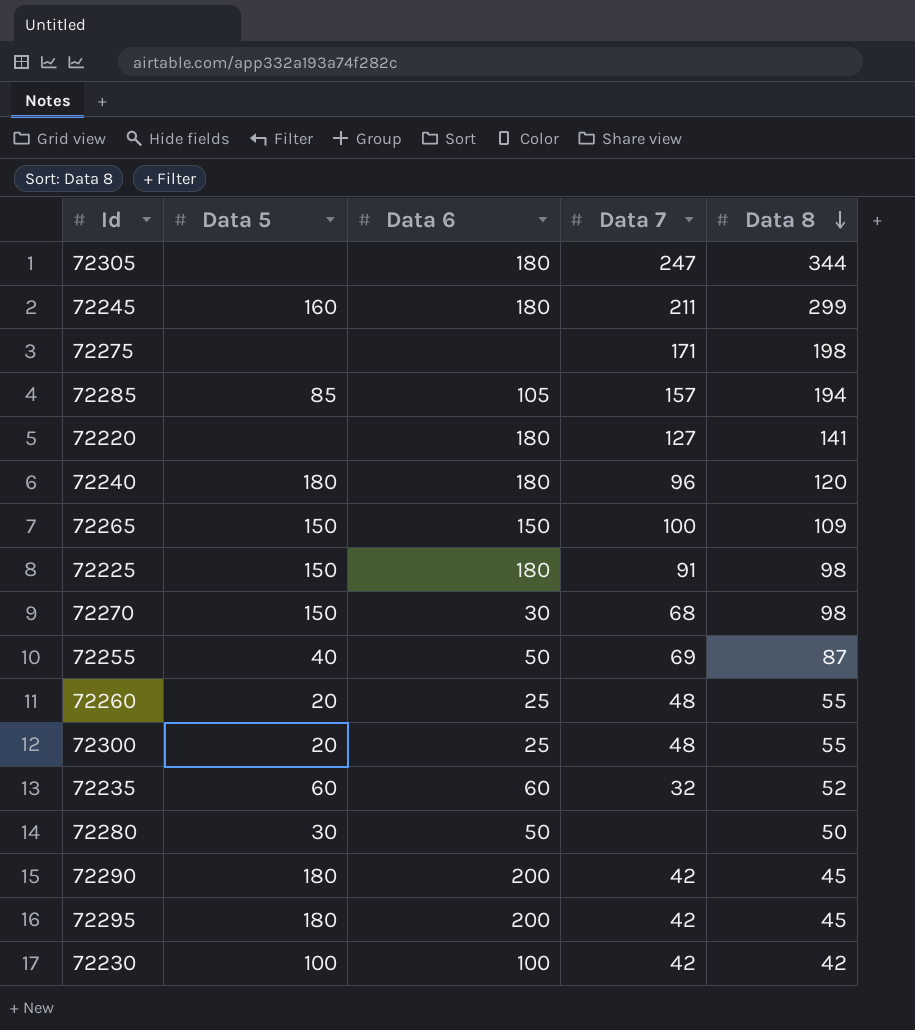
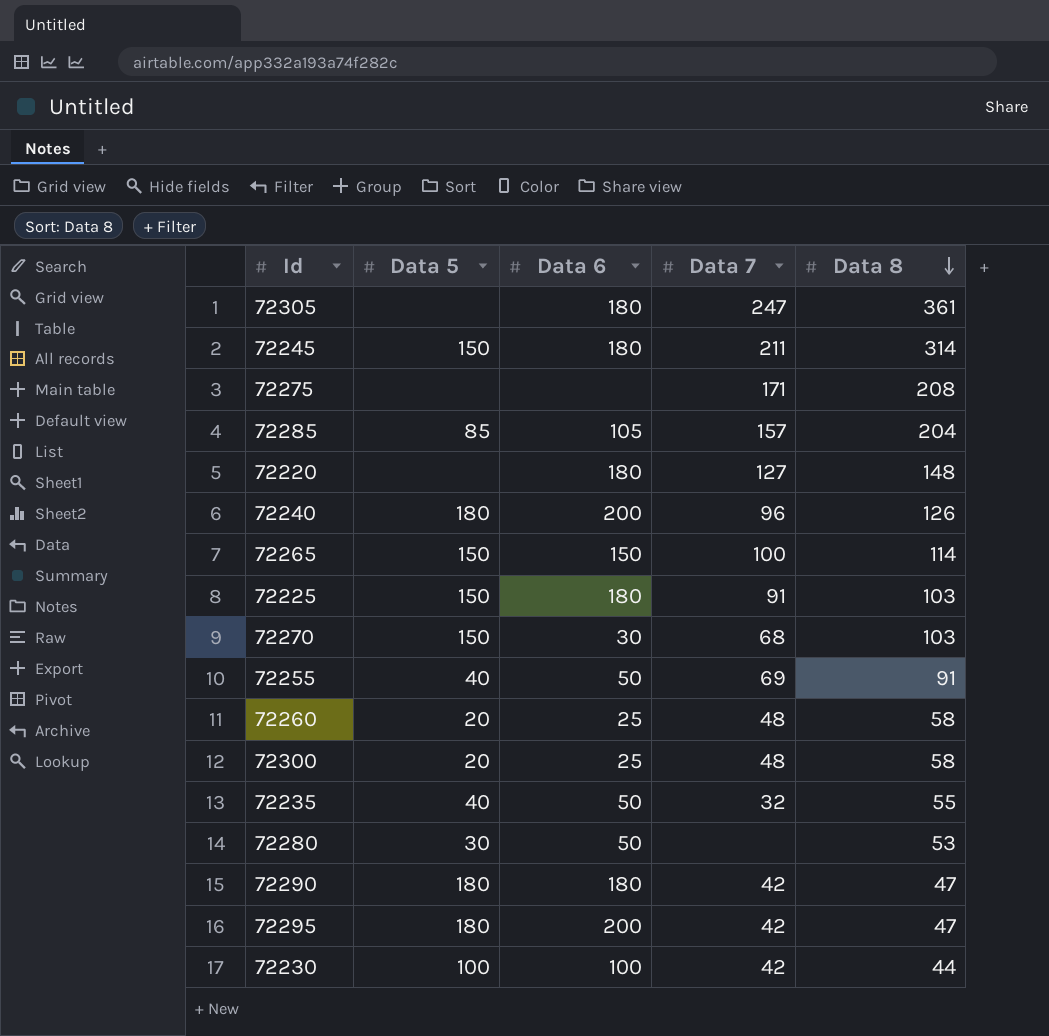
72305 | Data 8: 344 -> 361
72245 | Data 5: 160 -> 150
72245 | Data 8: 299 -> 314
72275 | Data 8: 198 -> 208
72285 | Data 8: 194 -> 204
72220 | Data 8: 141 -> 148
72240 | Data 6: 180 -> 200
72240 | Data 8: 120 -> 126
72265 | Data 8: 109 -> 114
72225 | Data 8: 98 -> 103
72270 | Data 8: 98 -> 103
72255 | Data 8: 87 -> 91
72260 | Data 8: 55 -> 58
72300 | Data 8: 55 -> 58
72235 | Data 5: 60 -> 40
72235 | Data 6: 60 -> 50
72235 | Data 8: 52 -> 55
72280 | Data 8: 50 -> 53
72290 | Data 6: 200 -> 180
72290 | Data 8: 45 -> 47
72295 | Data 8: 45 -> 47
72230 | Data 8: 42 -> 44

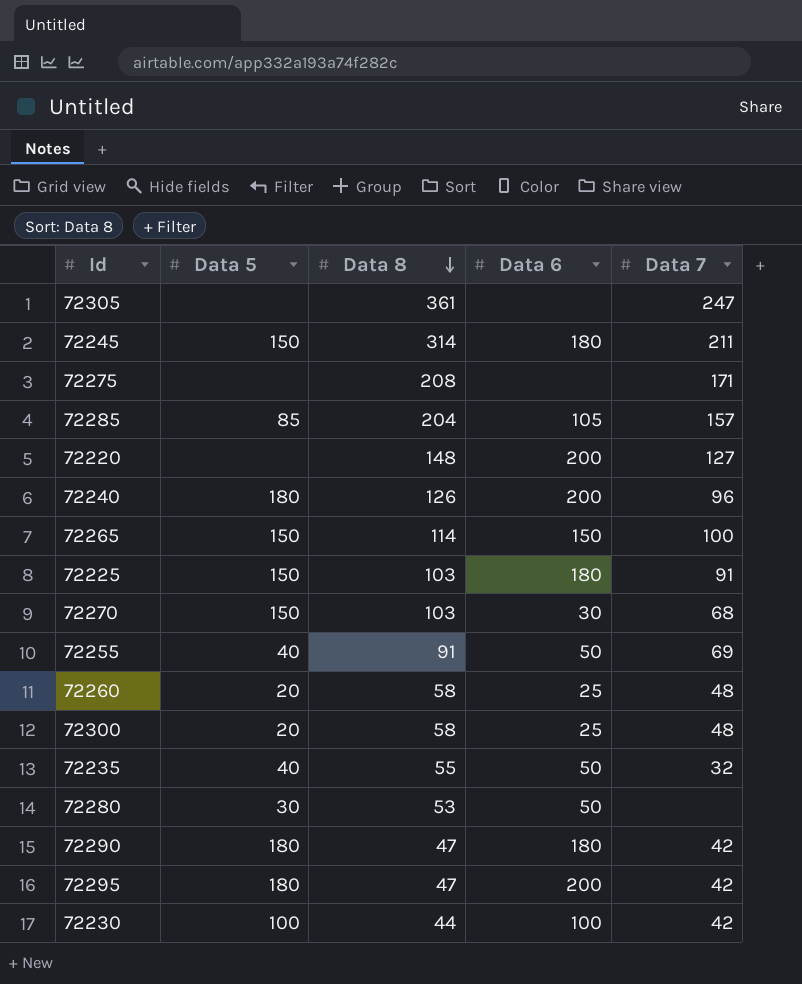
column Data 8 | position: 5 -> 3
72305 | Data 6: 180 -> none
72220 | Data 6: 180 -> 200

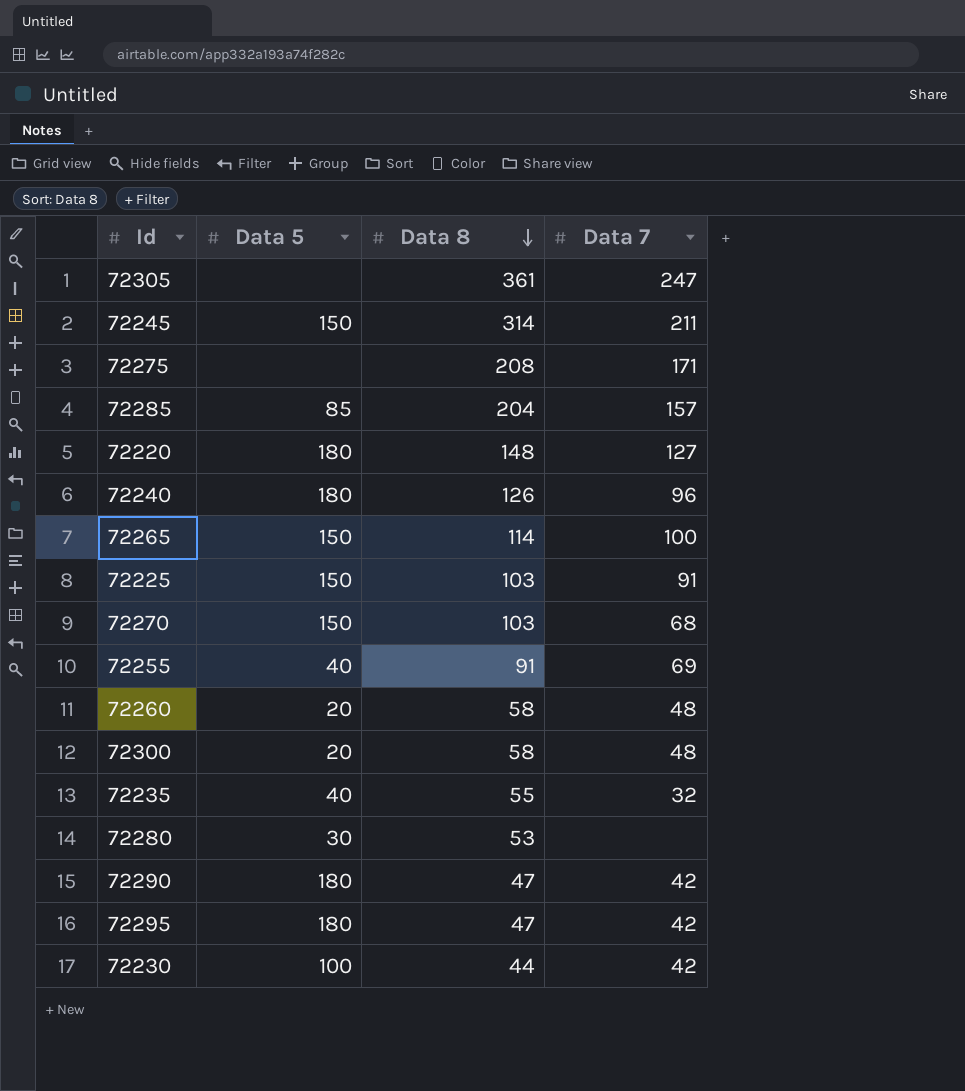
column Data 6 | position: 4 -> none
72220 | Data 5: none -> 180

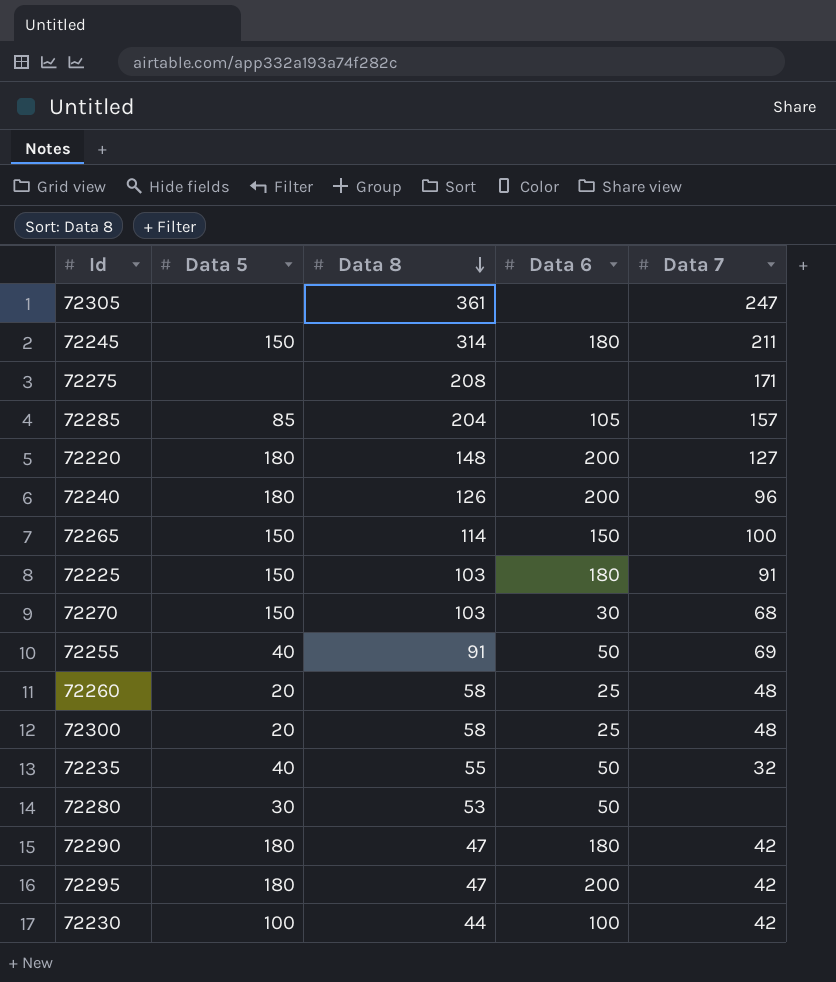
column Data 6 | position: none -> 4

